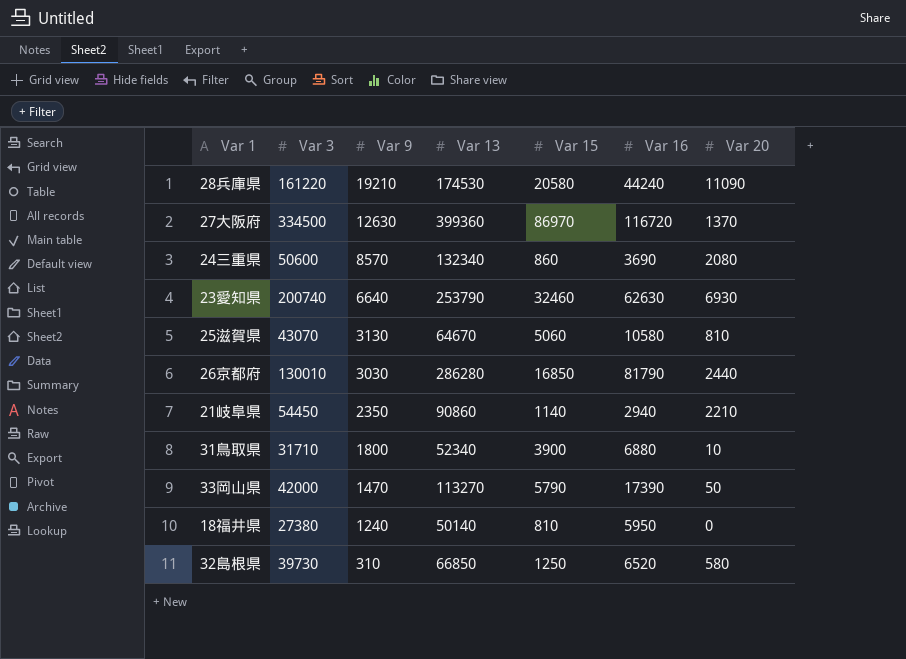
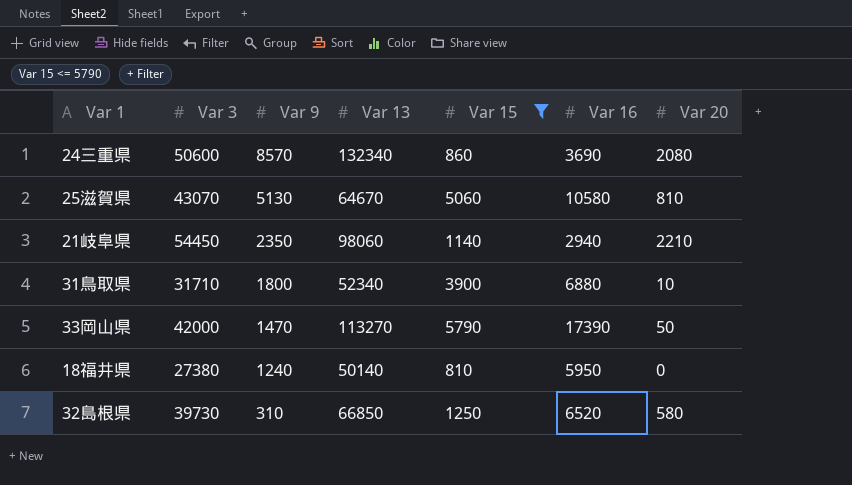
filter: none -> Var 15 <= 5790
25滋賀県 | Var 9: 3130 -> 5130
21岐阜県 | Var 13: 90860 -> 98060

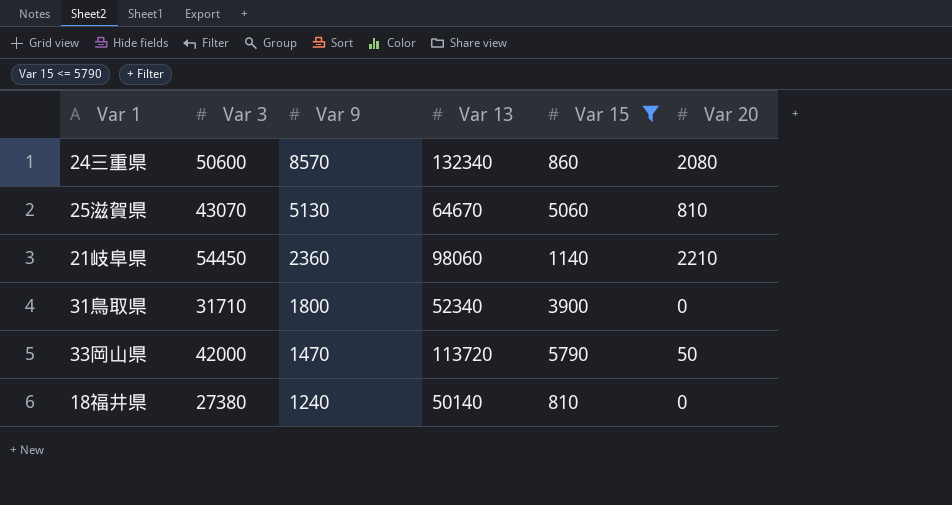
column Var 16 | position: 6 -> none
row 32島根県: 39730 | 310 | 66850 | 1250 | 6520 | 580 -> none
21岐阜県 | Var 9: 2350 -> 2360
31鳥取県 | Var 20: 10 -> 0
33岡山県 | Var 13: 113270 -> 113720

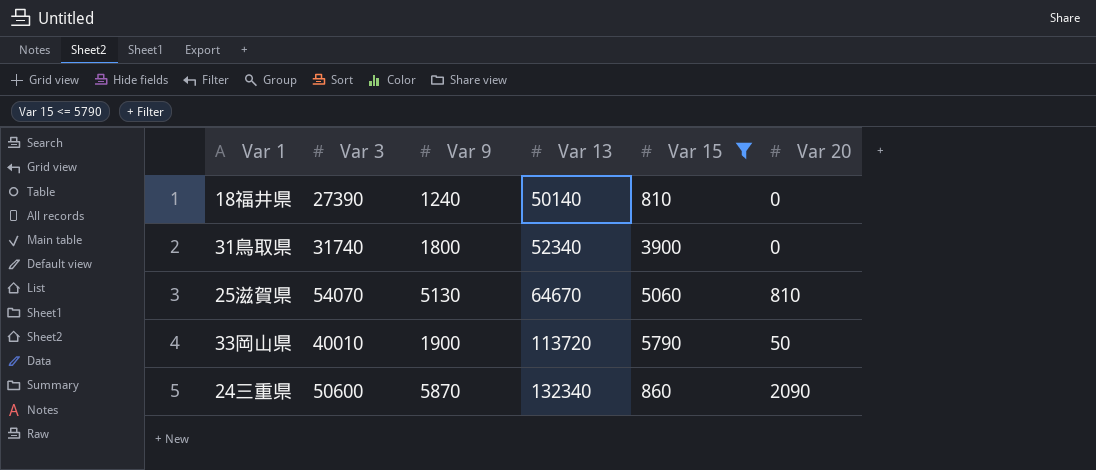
row order: Var 9 descending -> Var 13 ascending
row 21岐阜県: 54450 | 2360 | 98060 | 1140 | 2210 -> none
18福井県 | Var 3: 27380 -> 27390
31鳥取県 | Var 3: 31710 -> 31740
25滋賀県 | Var 3: 43070 -> 54070
33岡山県 | Var 3: 42000 -> 40010
33岡山県 | Var 9: 1470 -> 1900
24三重県 | Var 9: 8570 -> 5870
24三重県 | Var 20: 2080 -> 2090

